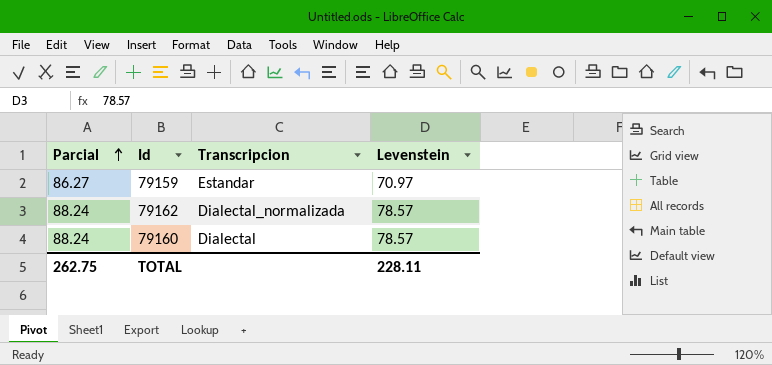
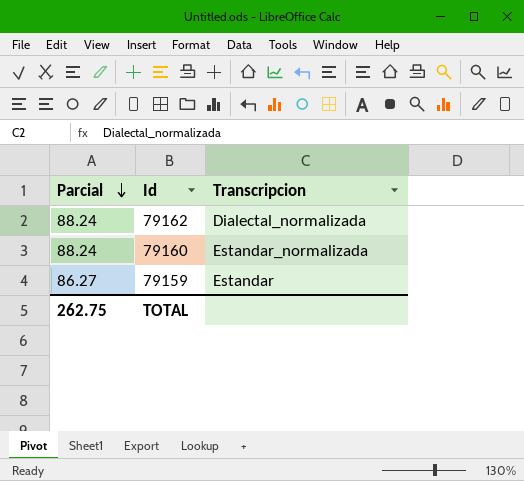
row order: Parcial ascending -> Parcial descending
column Levenstein | position: 4 -> none
79160 | Transcripcion: Dialectal -> Estandar_normalizada

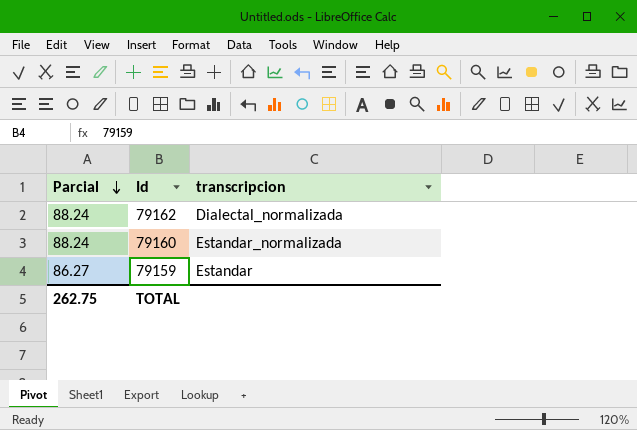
column name: Transcripcion -> transcripcion

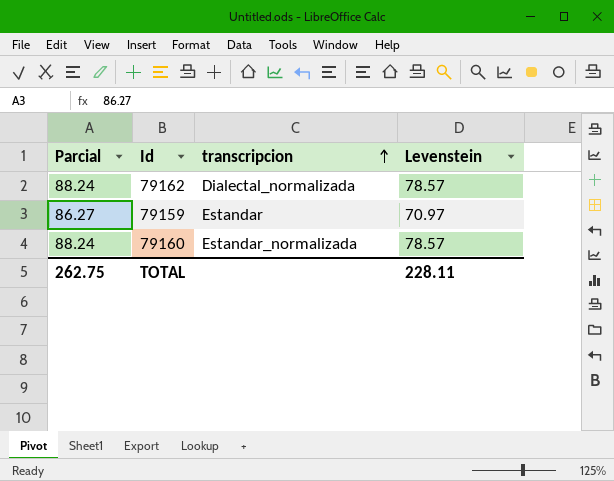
row order: Parcial descending -> transcripcion ascending
column Levenstein | position: none -> 4

